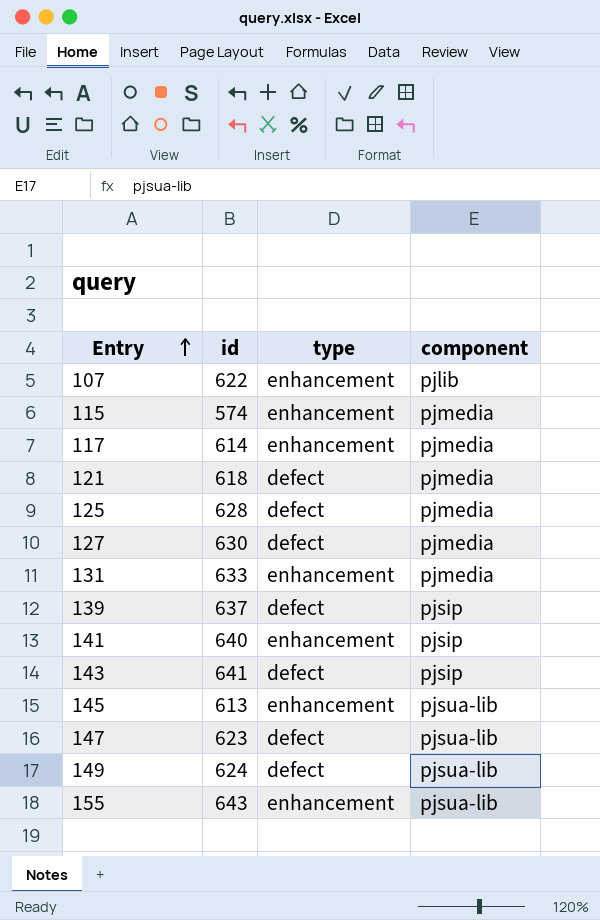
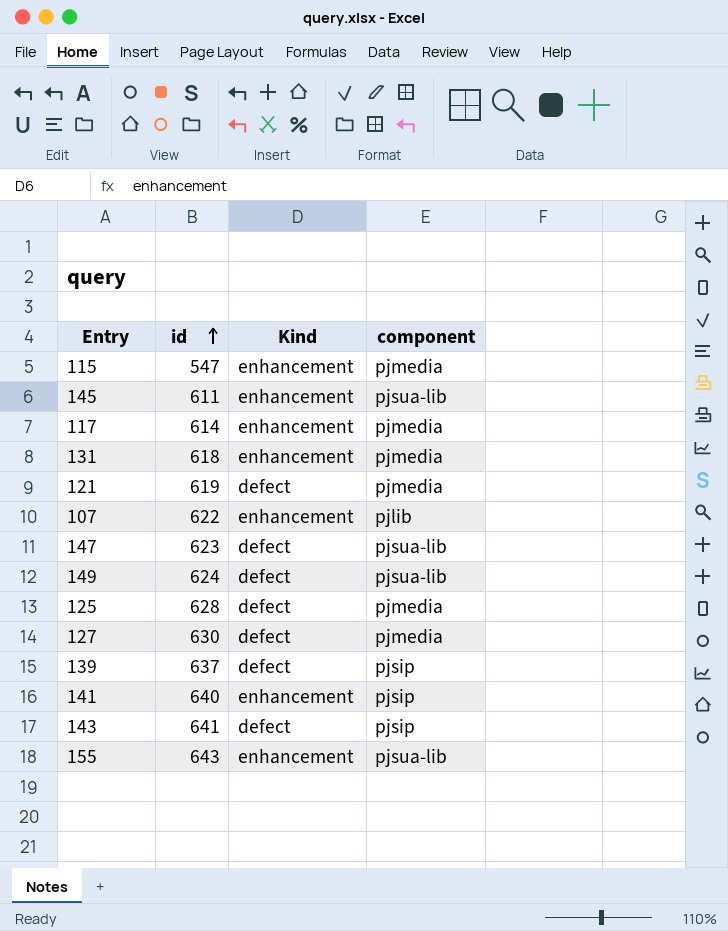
row order: Entry ascending -> id ascending
column name: type -> Kind
115 | id: 574 -> 547
145 | id: 613 -> 611
131 | id: 633 -> 618
121 | id: 618 -> 619

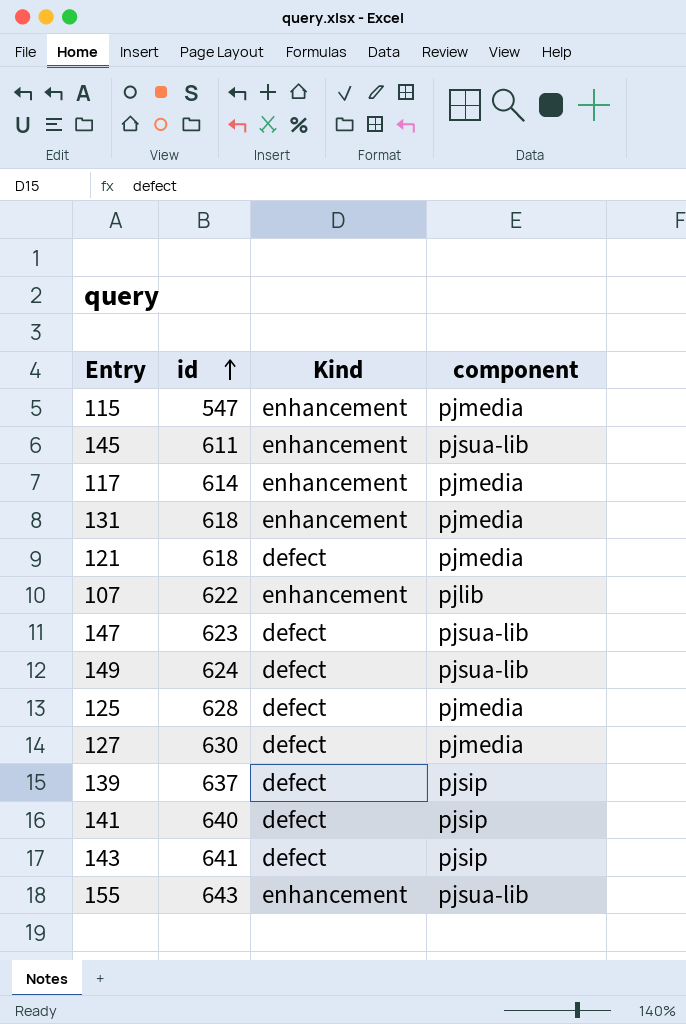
121 | id: 619 -> 618
141 | Kind: enhancement -> defect

